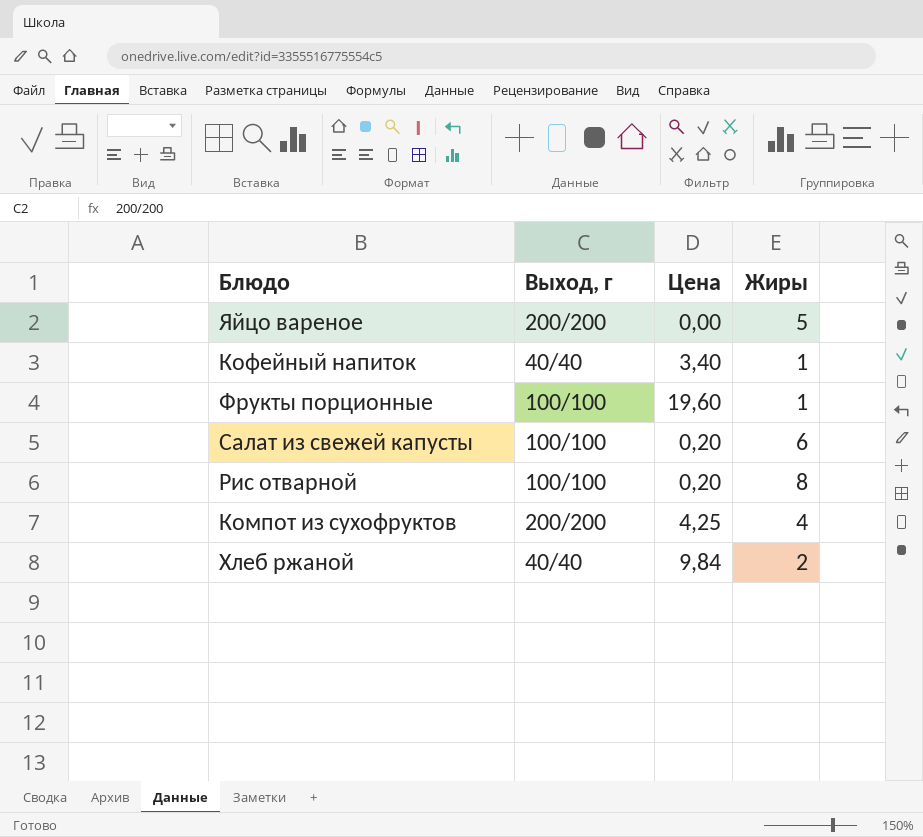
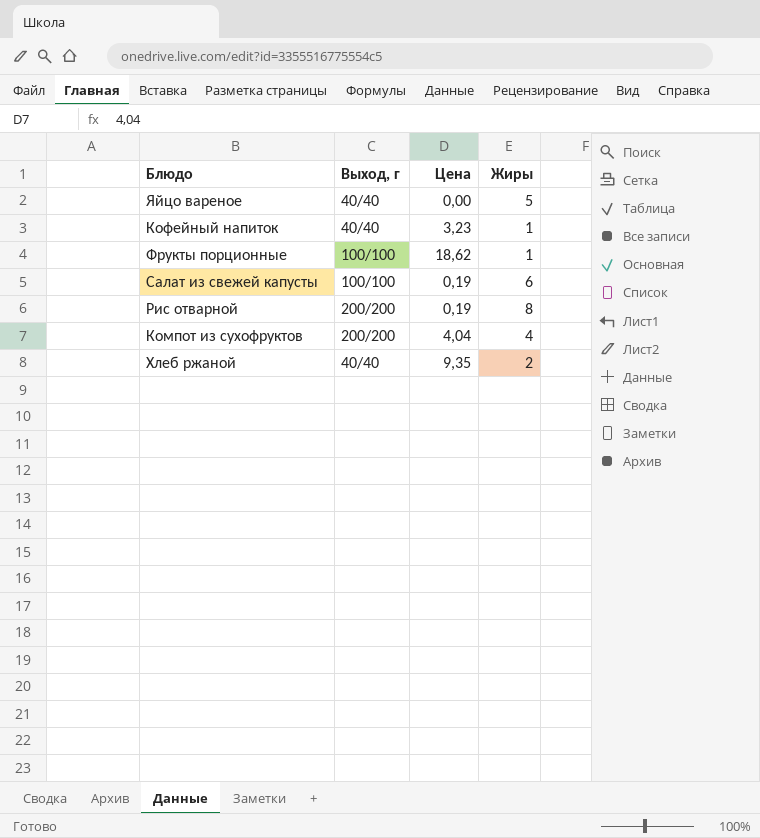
Яйцо вареное | Выход, г: 200/200 -> 40/40
Кофейный напиток | Цена: 3,40 -> 3,23
Фрукты порционные | Цена: 19,60 -> 18,62
Салат из свежей капусты | Цена: 0,20 -> 0,19
Рис отварной | Выход, г: 100/100 -> 200/200
Рис отварной | Цена: 0,20 -> 0,19
Компот из сухофруктов | Цена: 4,25 -> 4,04
Хлеб ржаной | Цена: 9,84 -> 9,35

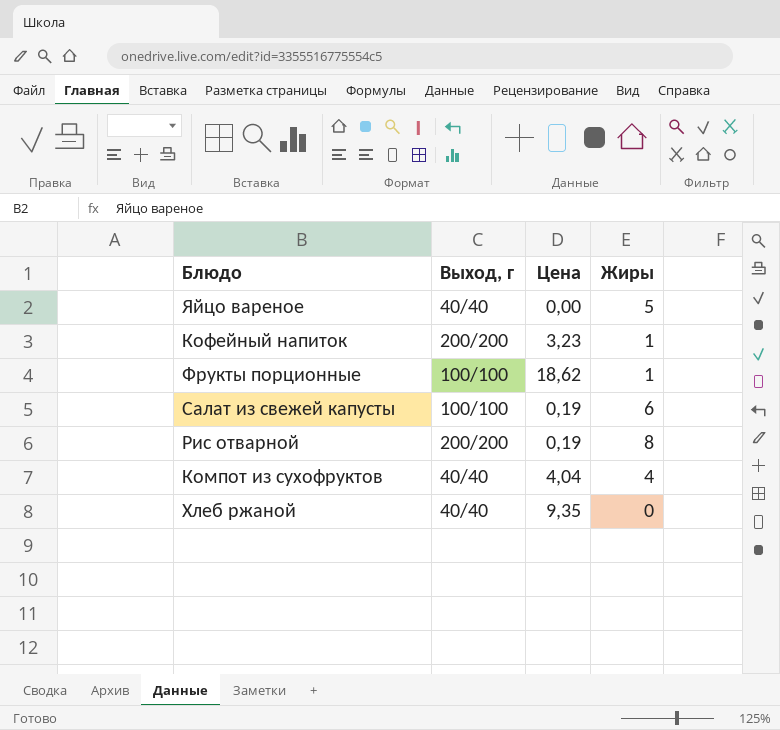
Кофейный напиток | Выход, г: 40/40 -> 200/200
Компот из сухофруктов | Выход, г: 200/200 -> 40/40
Хлеб ржаной | Жиры: 2 -> 0

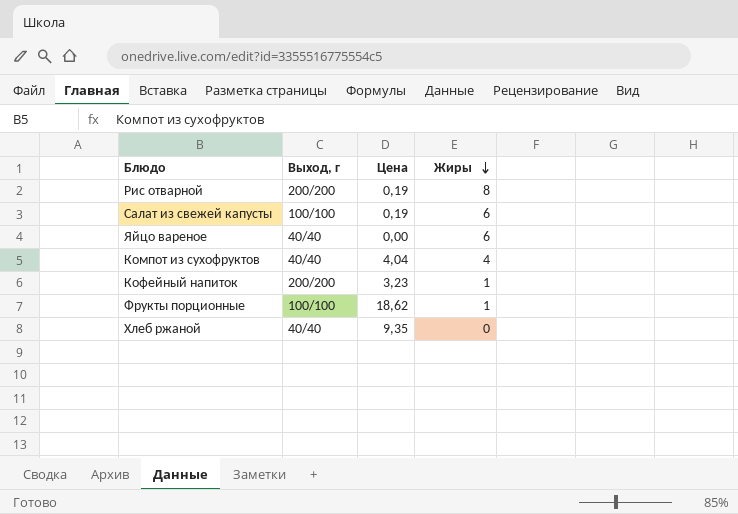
row order: none -> Жиры descending
Яйцо вареное | Жиры: 5 -> 6

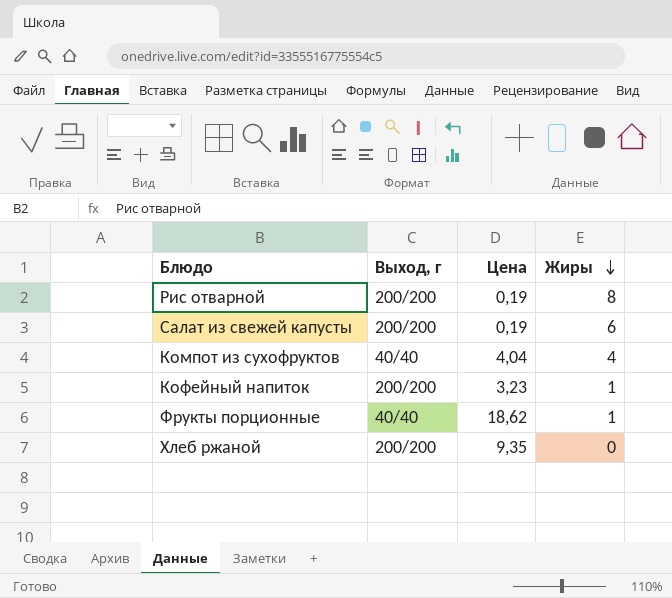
row Яйцо вареное: 40/40 | 0,00 | 6 -> none
Салат из свежей капусты | Выход, г: 100/100 -> 200/200
Фрукты порционные | Выход, г: 100/100 -> 40/40
Хлеб ржаной | Выход, г: 40/40 -> 200/200

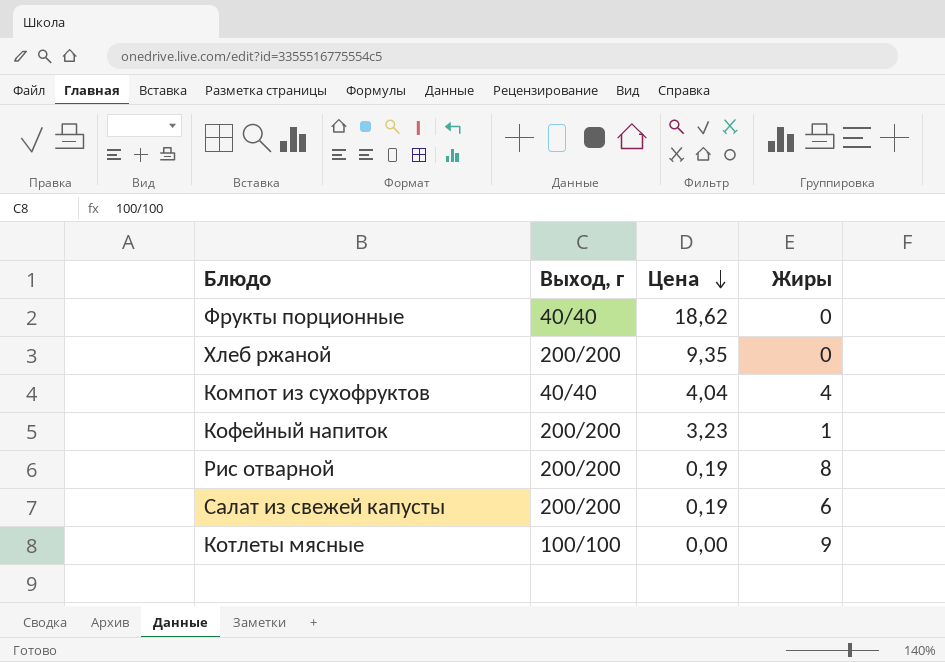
row order: Жиры descending -> Цена descending
Фрукты порционные | Жиры: 1 -> 0
row Котлеты мясные: none -> 100/100 | 0,00 | 9

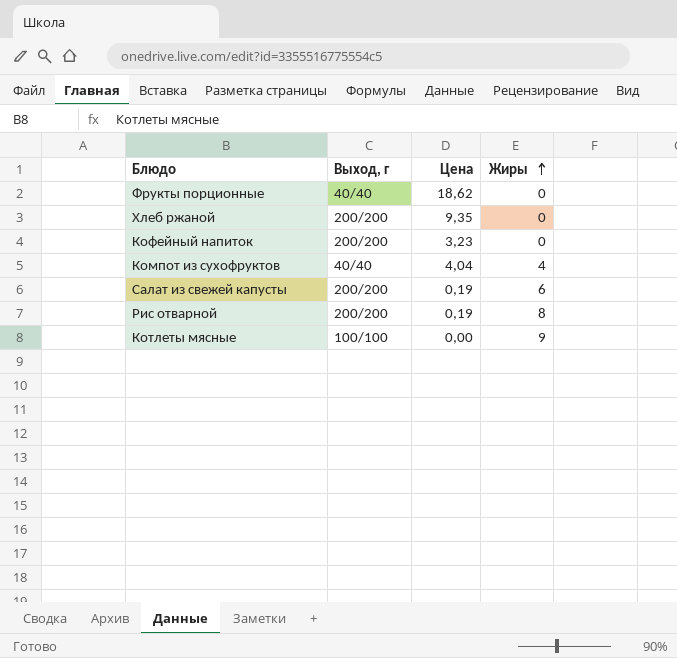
row order: Цена descending -> Жиры ascending
Кофейный напиток | Жиры: 1 -> 0

